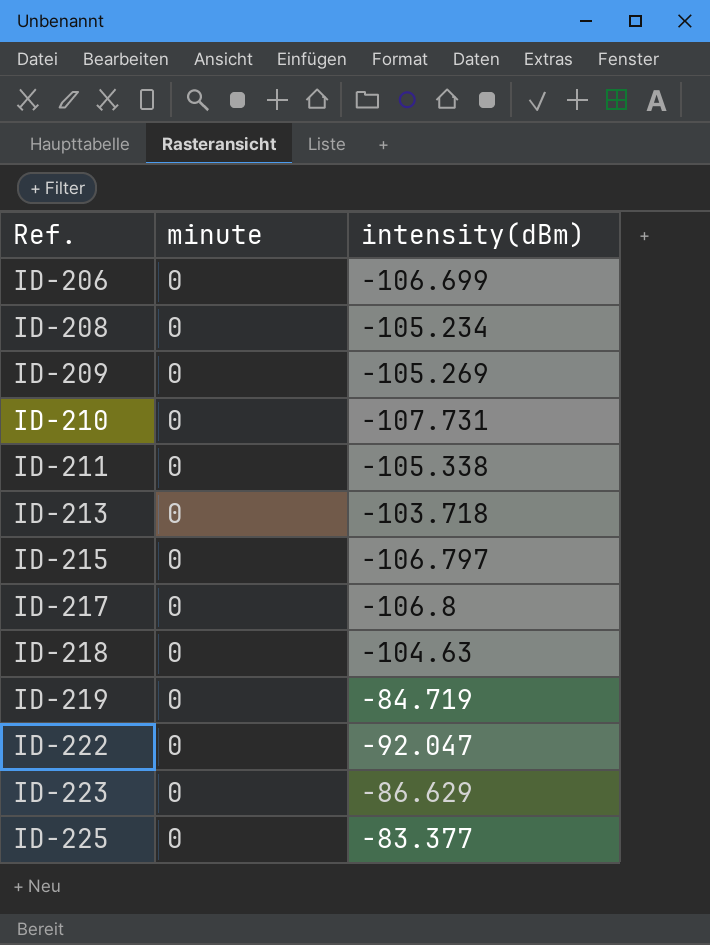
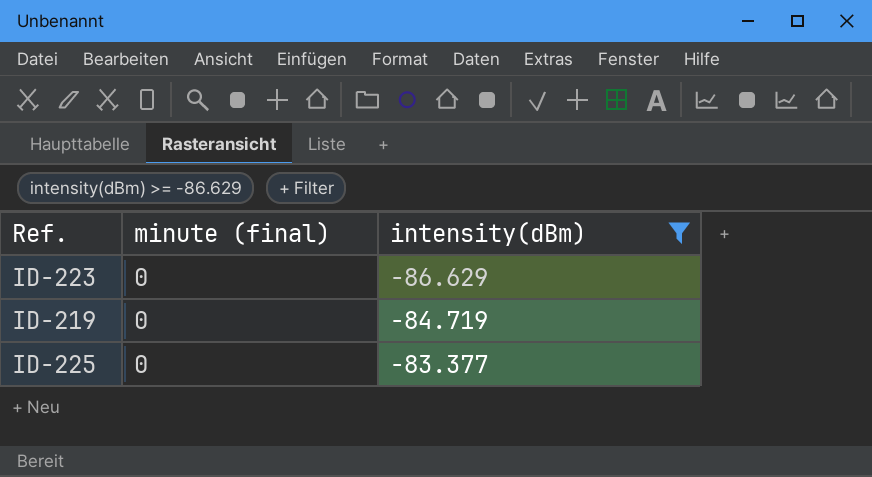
filter: none -> intensity(dBm) >= -86.629
row order: Ref. ascending -> intensity(dBm) ascending
column name: minute -> minute (final)

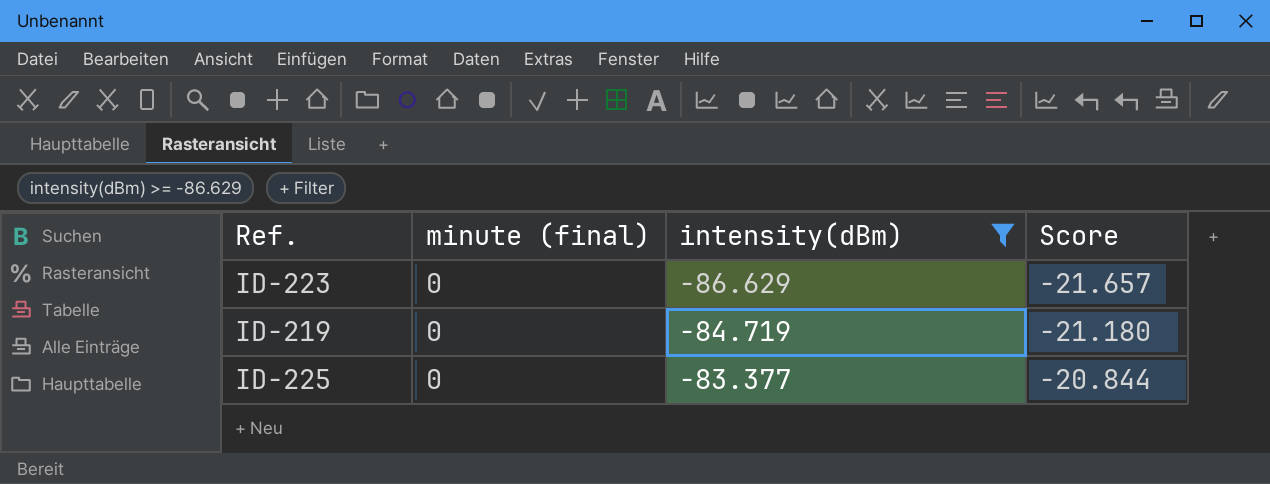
column Score | formula: none -> [intensity(dBm)] * 0.25

